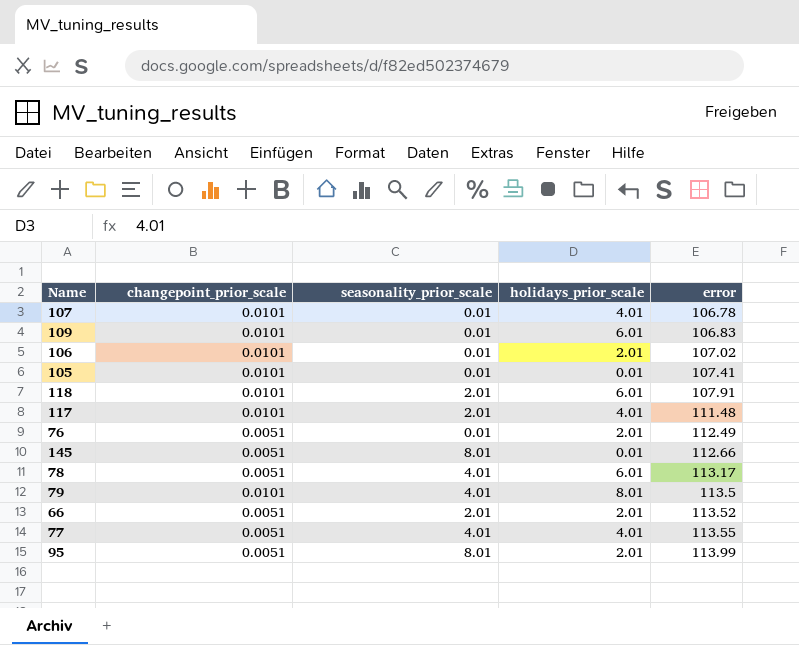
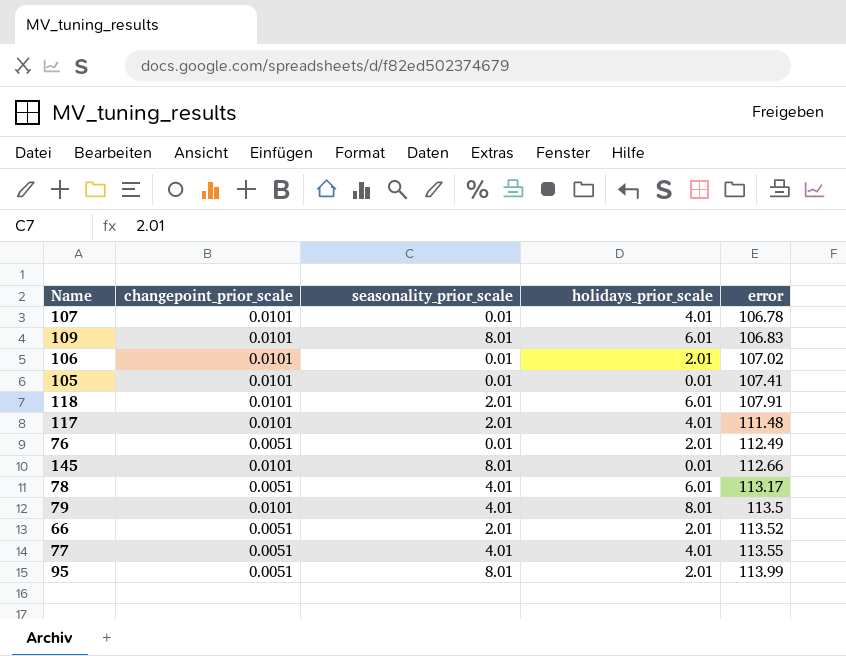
109 | seasonality_prior_scale: 0.01 -> 8.01
145 | changepoint_prior_scale: 0.0051 -> 0.0101

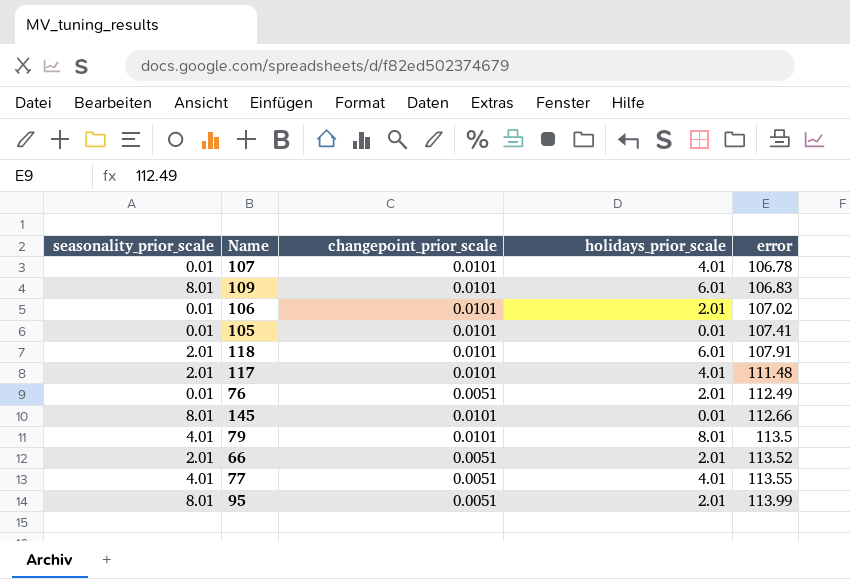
column seasonality_prior_scale | position: 3 -> 1
row 78: 0.0051 | 4.01 | 6.01 | 113.17 -> none

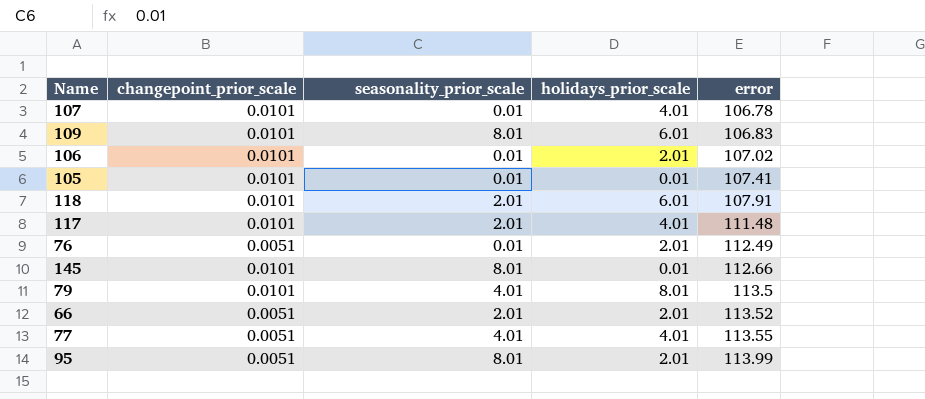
column seasonality_prior_scale | position: 1 -> 3

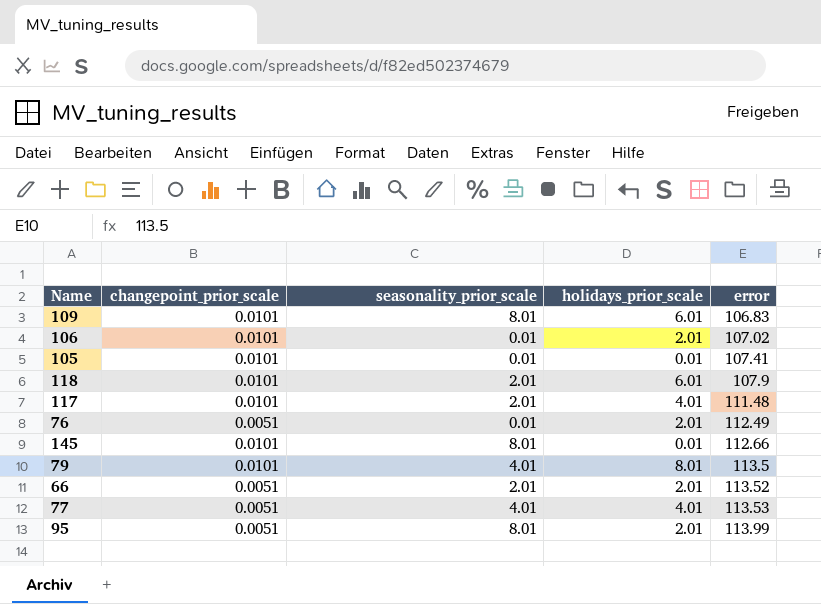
row 107: 0.0101 | 0.01 | 4.01 | 106.78 -> none
118 | error: 107.91 -> 107.9
77 | error: 113.55 -> 113.53

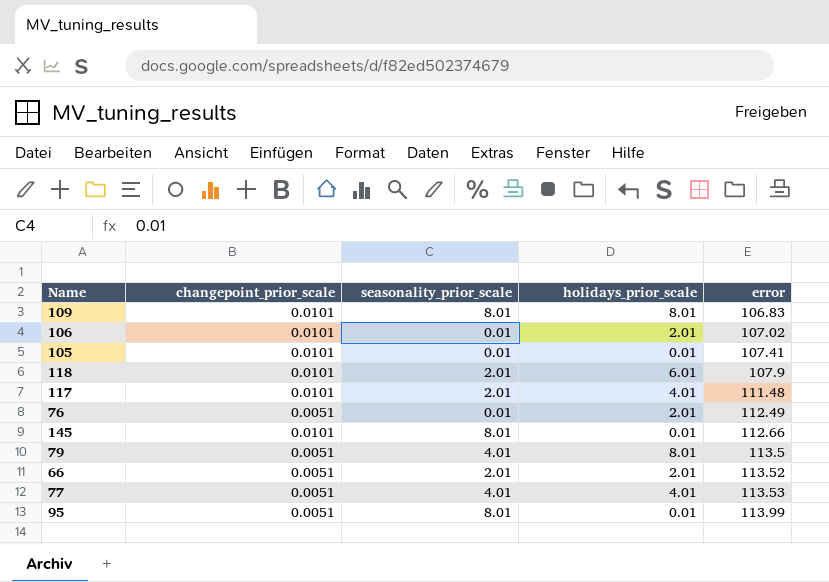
109 | holidays_prior_scale: 6.01 -> 8.01
79 | changepoint_prior_scale: 0.0101 -> 0.0051
95 | holidays_prior_scale: 2.01 -> 0.01

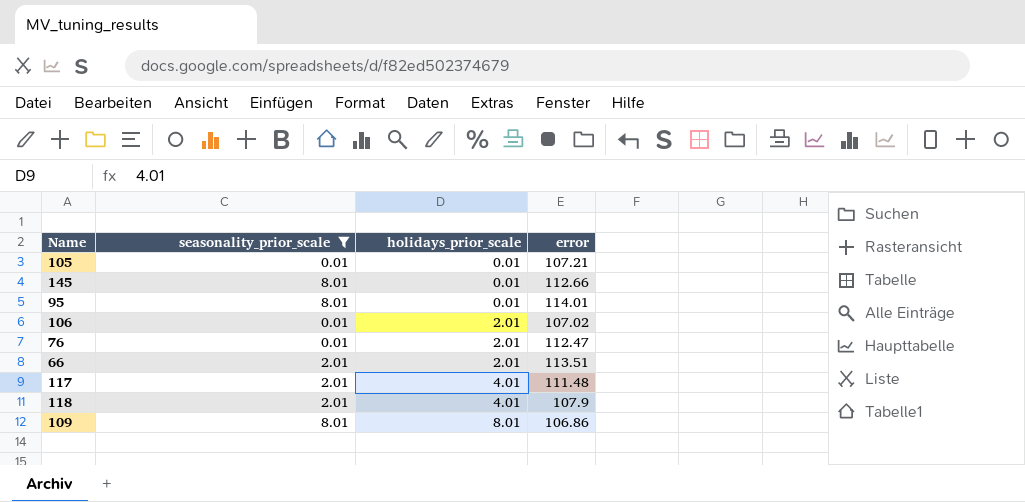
filter: none -> seasonality_prior_scale != 4.01
row order: error ascending -> holidays_prior_scale ascending
column changepoint_prior_scale | position: 2 -> none
105 | error: 107.41 -> 107.21
95 | error: 113.99 -> 114.01
76 | error: 112.49 -> 112.47
66 | error: 113.52 -> 113.51
118 | holidays_prior_scale: 6.01 -> 4.01
109 | error: 106.83 -> 106.86

